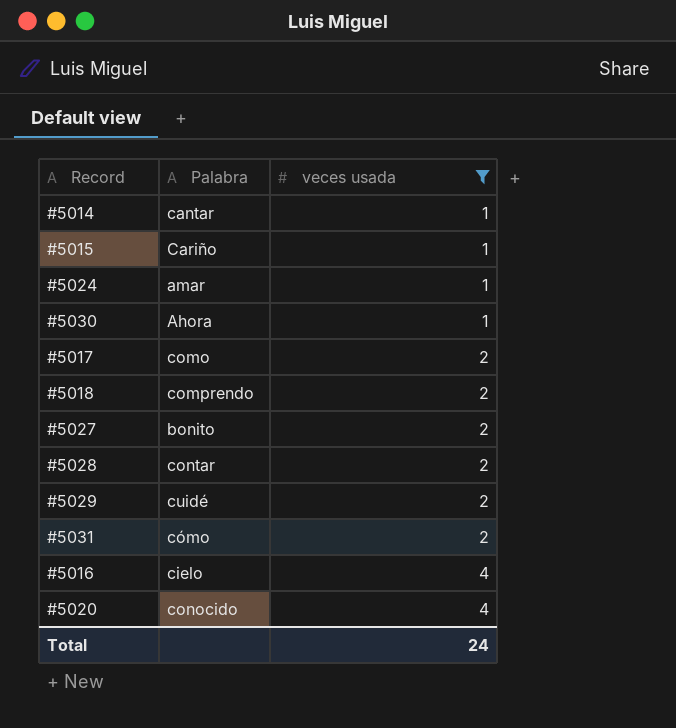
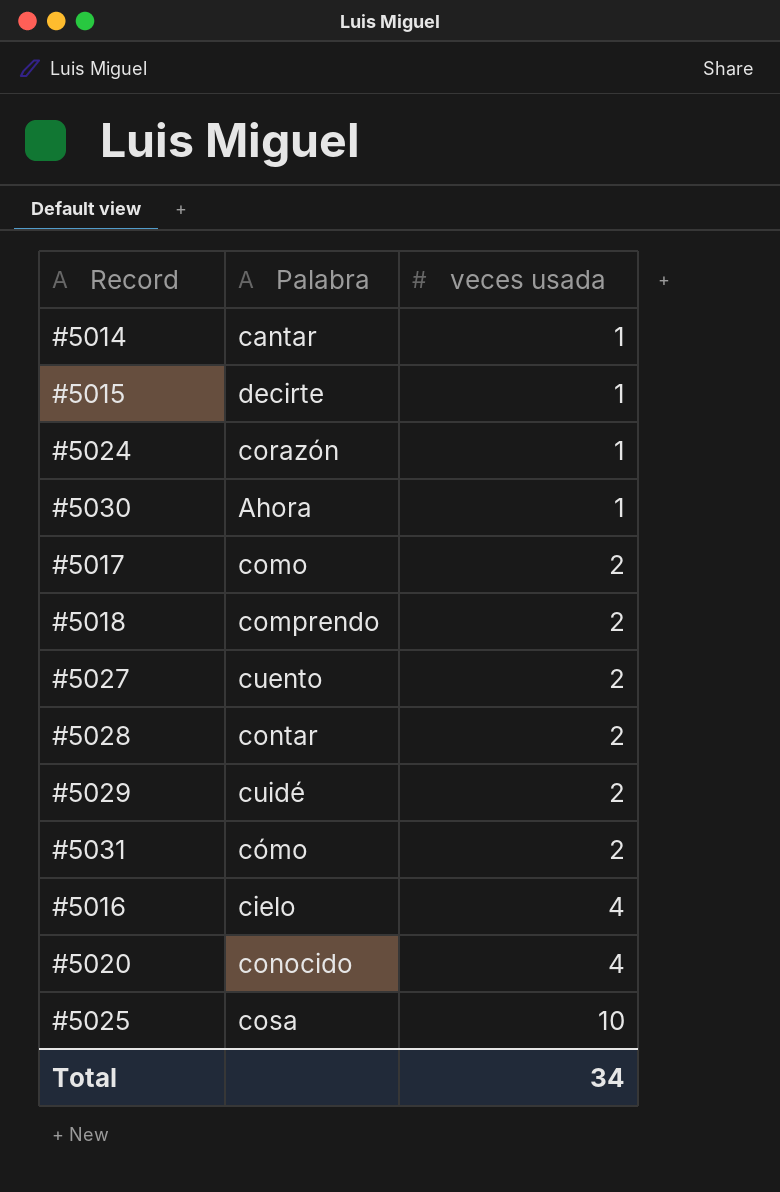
filter: veces usada != 10 -> none
#5015 | Palabra: Cariño -> decirte
#5024 | Palabra: amar -> corazón
#5027 | Palabra: bonito -> cuento
Total | veces usada: 24 -> 34

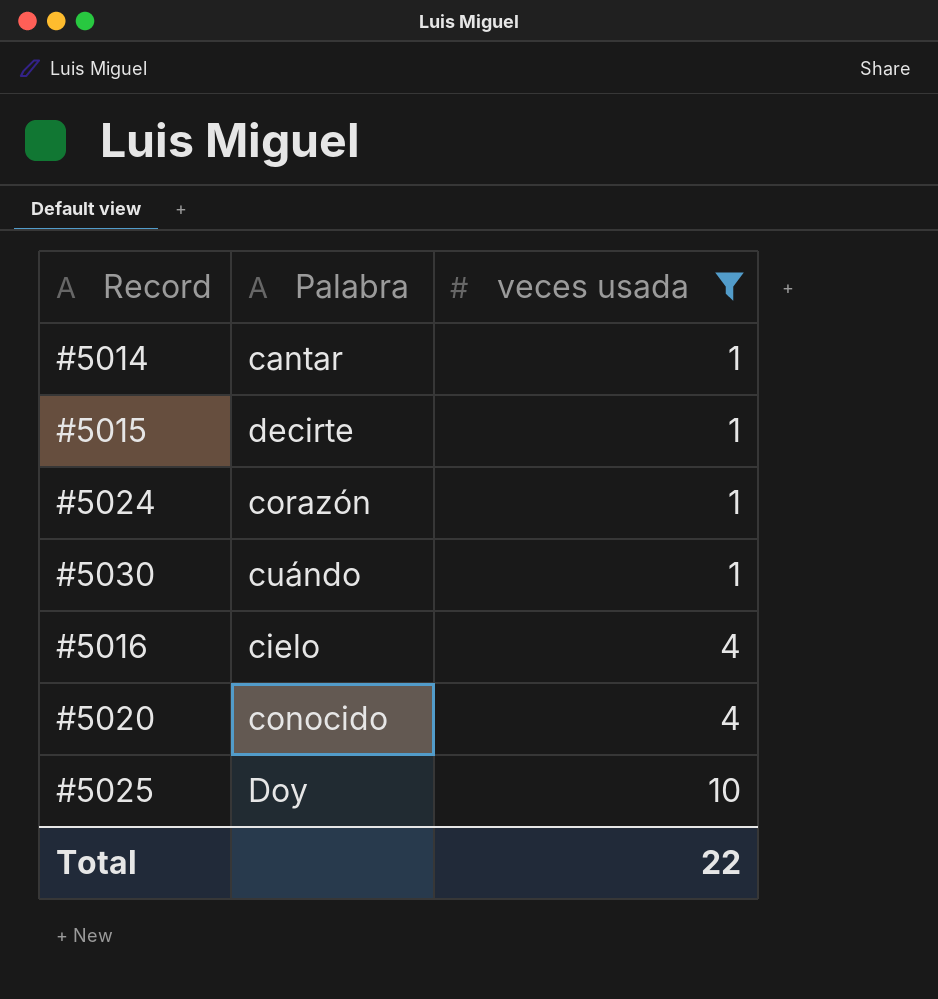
filter: none -> veces usada != 2
#5030 | Palabra: Ahora -> cuándo
#5025 | Palabra: cosa -> Doy
Total | veces usada: 34 -> 22

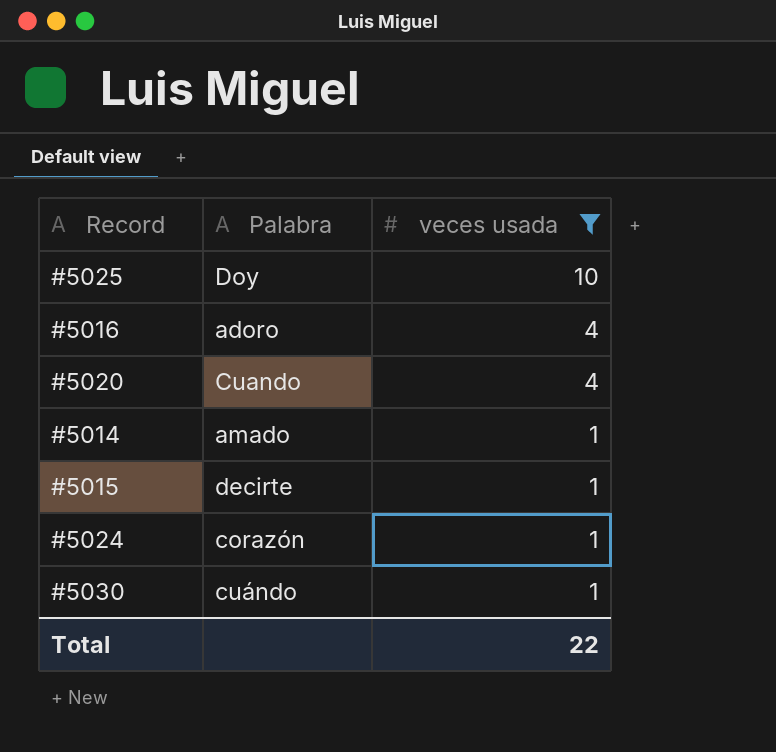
row order: veces usada ascending -> veces usada descending
#5016 | Palabra: cielo -> adoro
#5020 | Palabra: conocido -> Cuando
#5014 | Palabra: cantar -> amado

